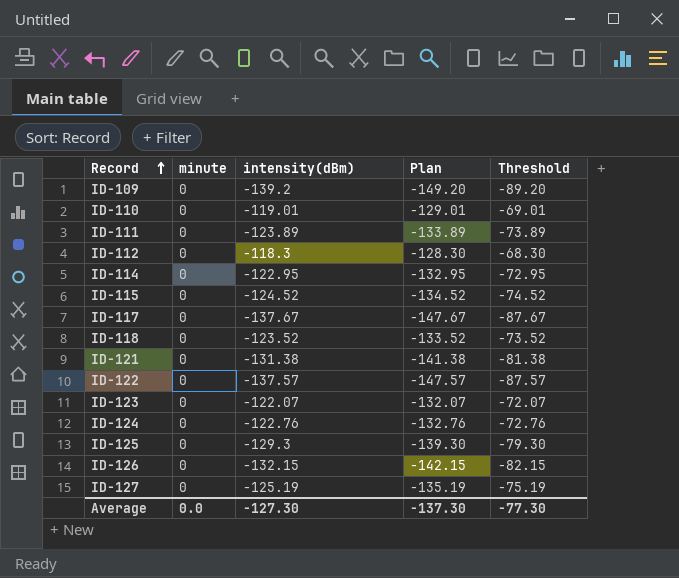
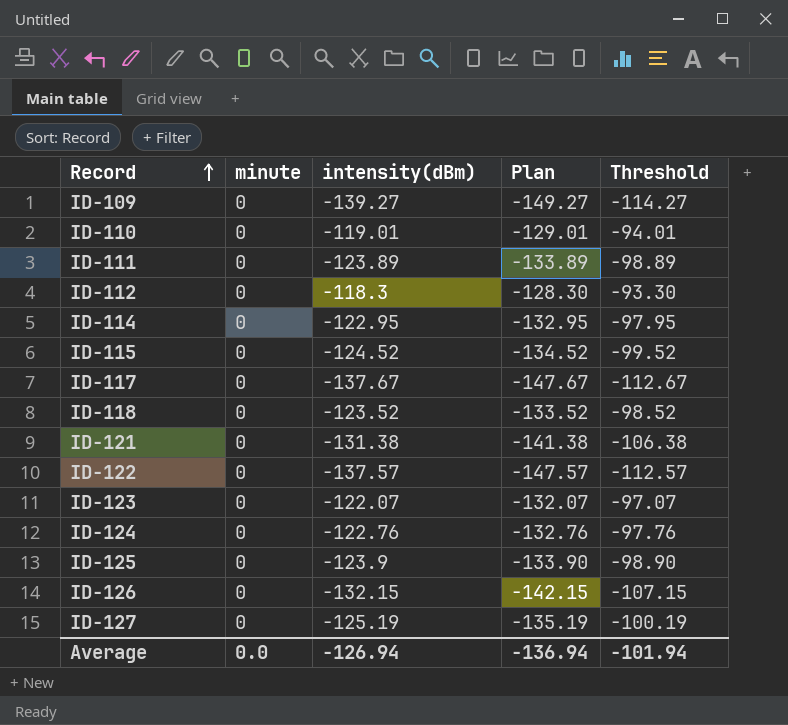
column Threshold | formula: [intensity(dBm)] + 50 -> [intensity(dBm)] + 25
ID-109 | intensity(dBm): -139.2 -> -139.27
ID-109 | Plan: -149.20 -> -149.27
ID-125 | intensity(dBm): -129.3 -> -123.9
ID-125 | Plan: -139.30 -> -133.90
Average | intensity(dBm): -127.30 -> -126.94
Average | Plan: -137.30 -> -136.94
Average | Threshold: -77.30 -> -101.94

